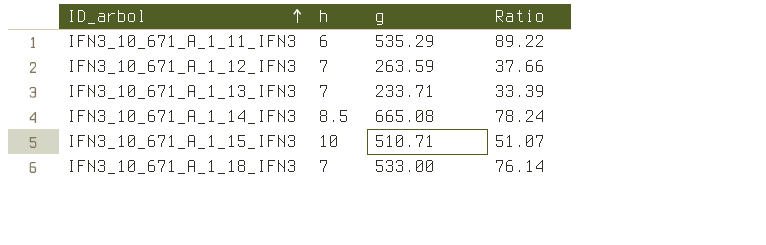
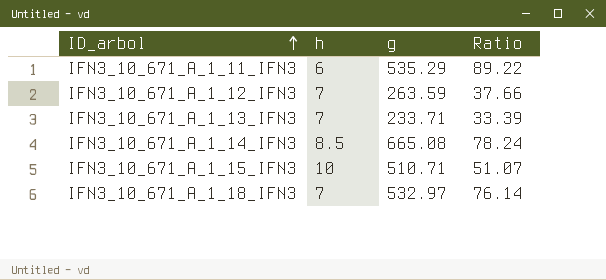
IFN3_10_671_A_1_18_IFN3 | g: 533.00 -> 532.97

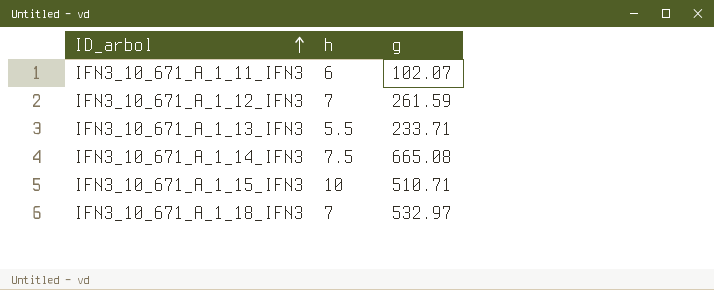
column Ratio | formula: [g] / [h] -> none
IFN3_10_671_A_1_11_IFN3 | g: 535.29 -> 102.07
IFN3_10_671_A_1_12_IFN3 | g: 263.59 -> 261.59
IFN3_10_671_A_1_13_IFN3 | h: 7 -> 5.5
IFN3_10_671_A_1_14_IFN3 | h: 8.5 -> 7.5

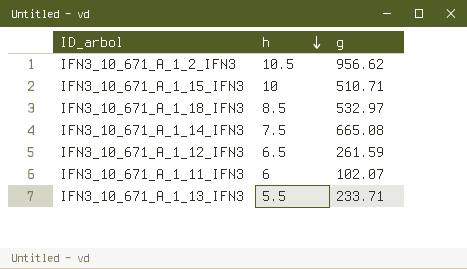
row order: ID_arbol ascending -> h descending
row IFN3_10_671_A_1_2_IFN3: none -> 10.5 | 956.62
IFN3_10_671_A_1_18_IFN3 | h: 7 -> 8.5
IFN3_10_671_A_1_12_IFN3 | h: 7 -> 6.5

